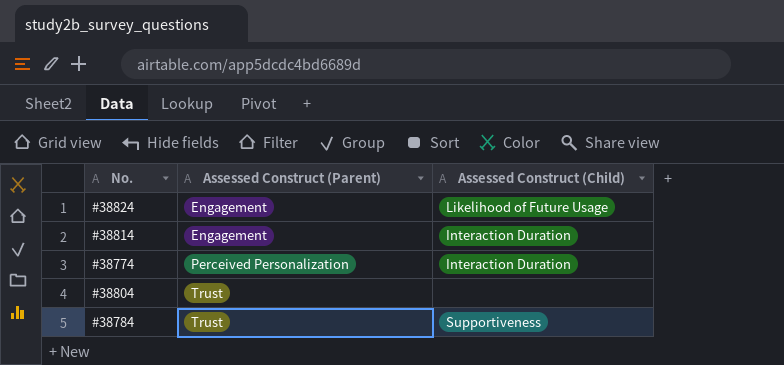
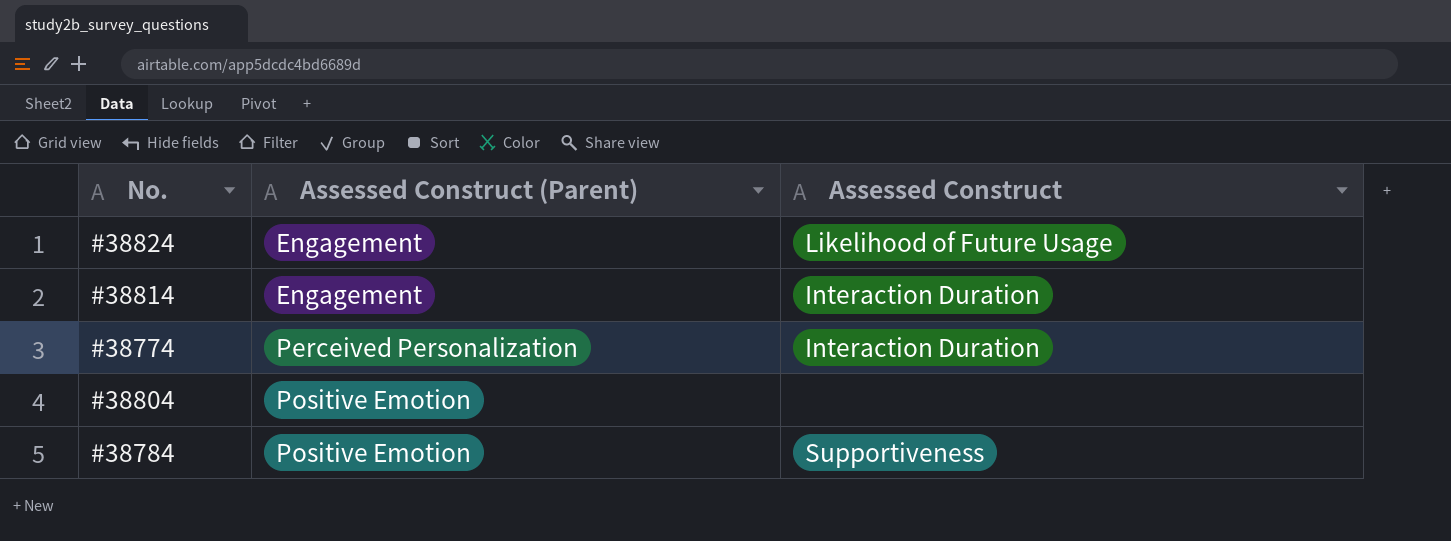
column name: Assessed Construct (Child) -> Assessed Construct
#38804 | Assessed Construct (Parent): Trust -> Positive Emotion
#38784 | Assessed Construct (Parent): Trust -> Positive Emotion

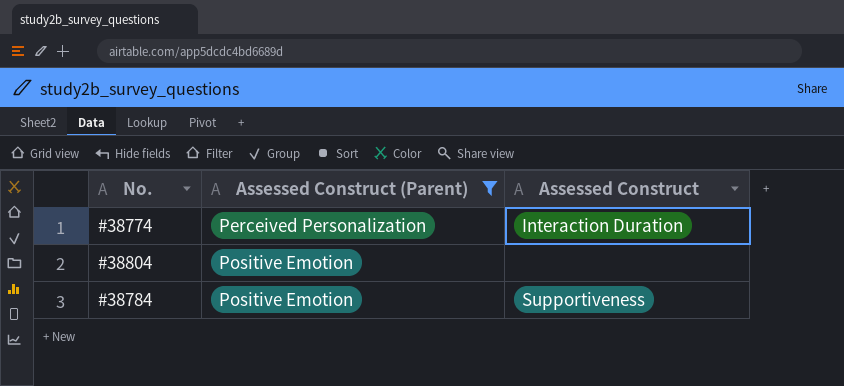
filter: none -> Assessed Construct (Parent) != Engagement

